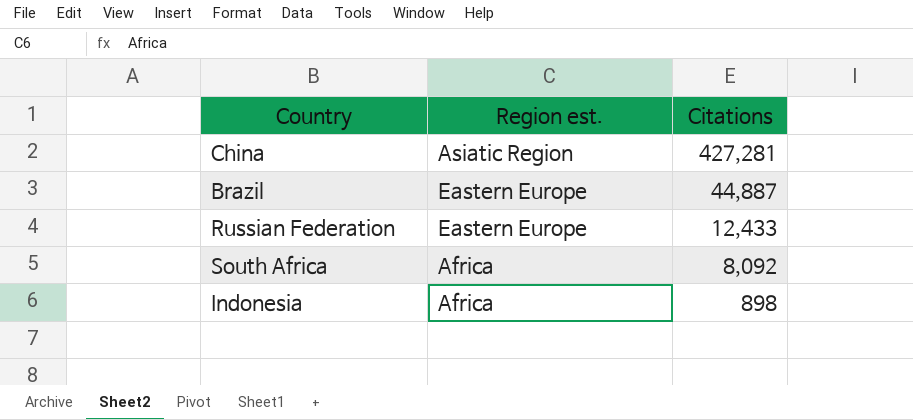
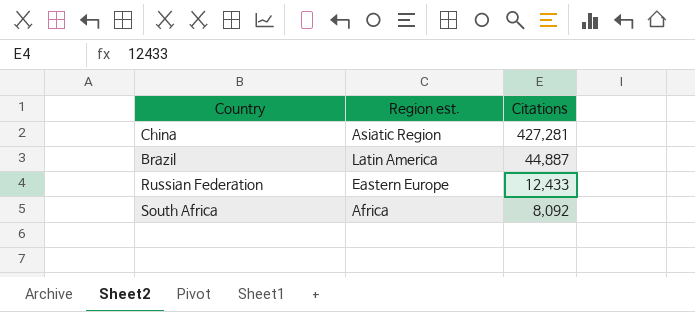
row Indonesia: Africa | 898 -> none
Brazil | Region est.: Eastern Europe -> Latin America

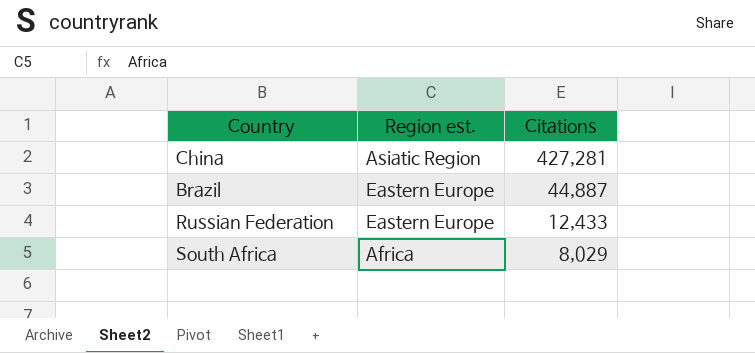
Brazil | Region est.: Latin America -> Eastern Europe
South Africa | Citations: 8,092 -> 8,029

